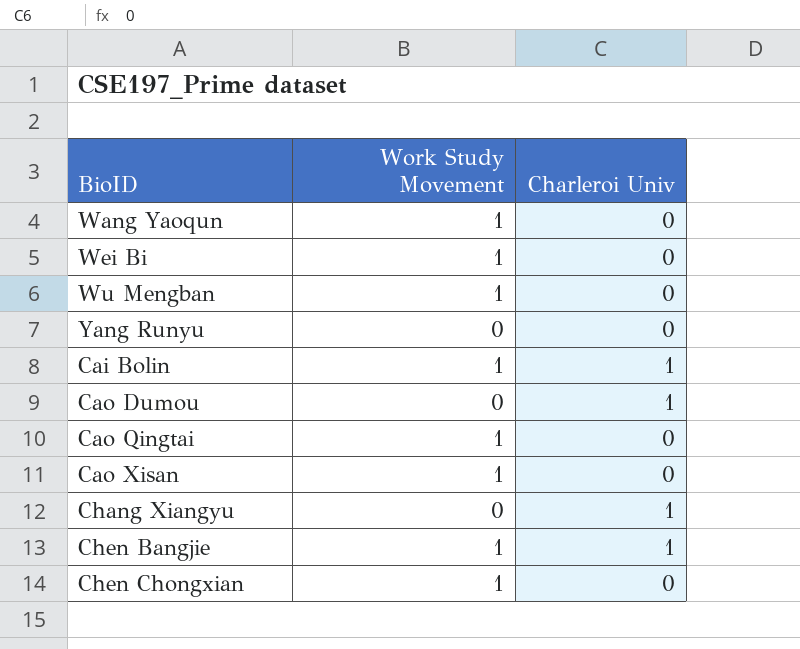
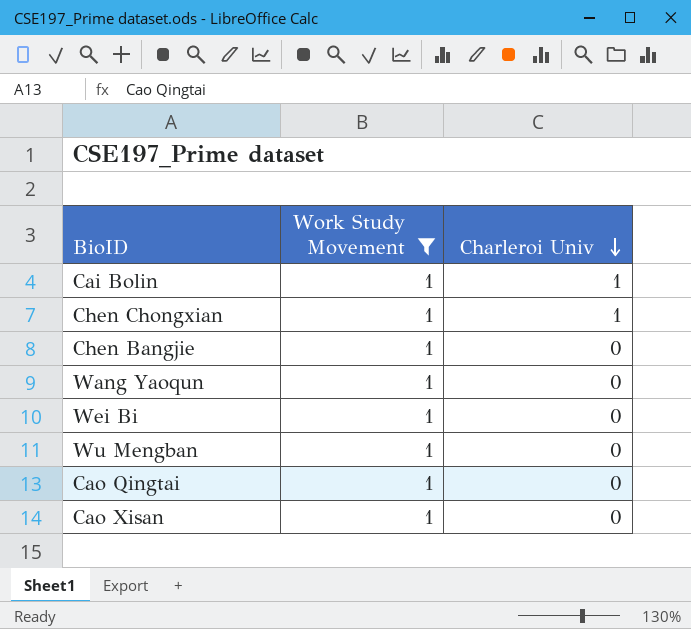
filter: none -> Work Study Movement = 1
row order: none -> Charleroi Univ descending
Chen Chongxian | Charleroi Univ: 0 -> 1
Chen Bangjie | Charleroi Univ: 1 -> 0

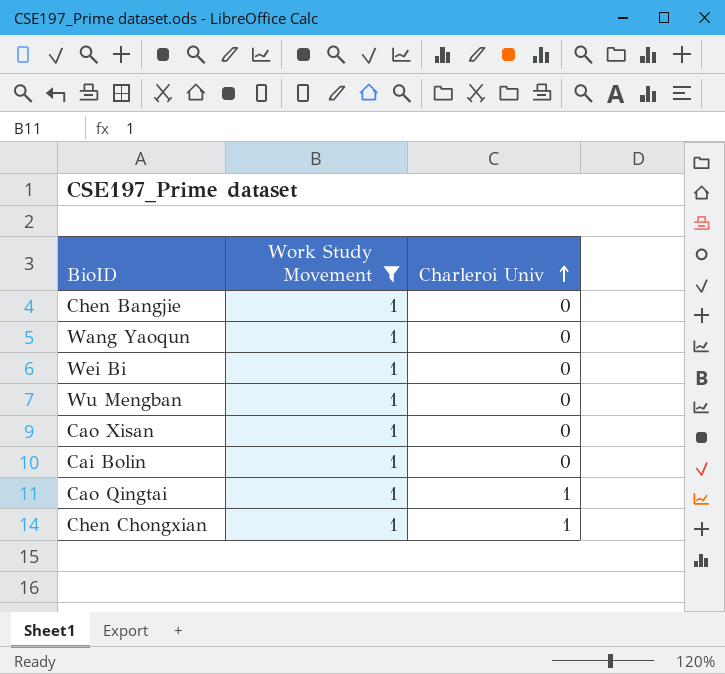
row order: Charleroi Univ descending -> Charleroi Univ ascending
Cai Bolin | Charleroi Univ: 1 -> 0
Cao Qingtai | Charleroi Univ: 0 -> 1

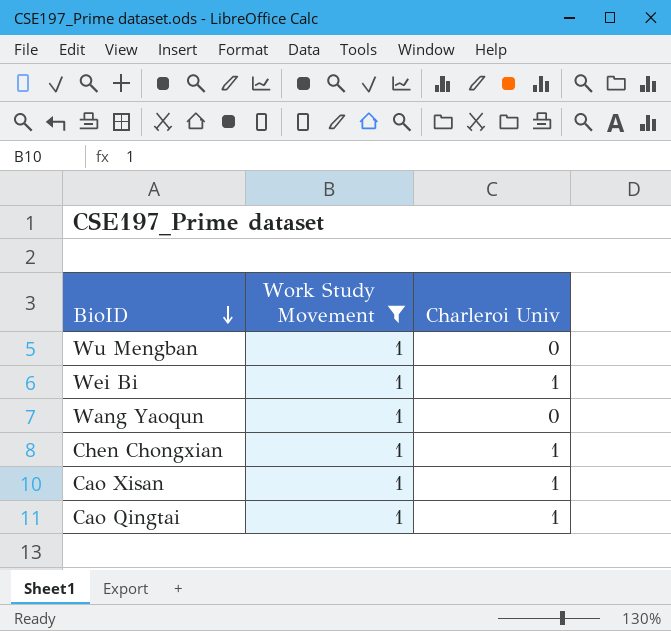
row order: Charleroi Univ ascending -> BioID descending
row Chen Bangjie: 1 | 0 -> none
row Cai Bolin: 1 | 0 -> none
Wei Bi | Charleroi Univ: 0 -> 1
Cao Xisan | Charleroi Univ: 0 -> 1

